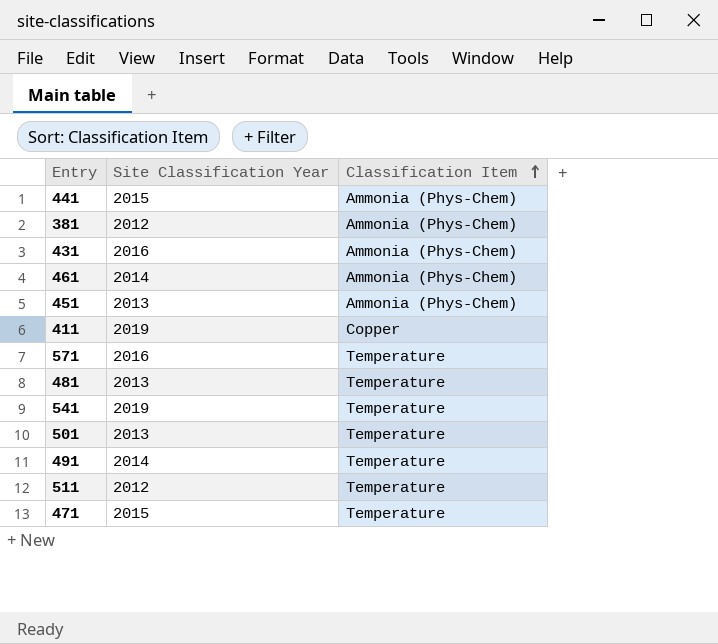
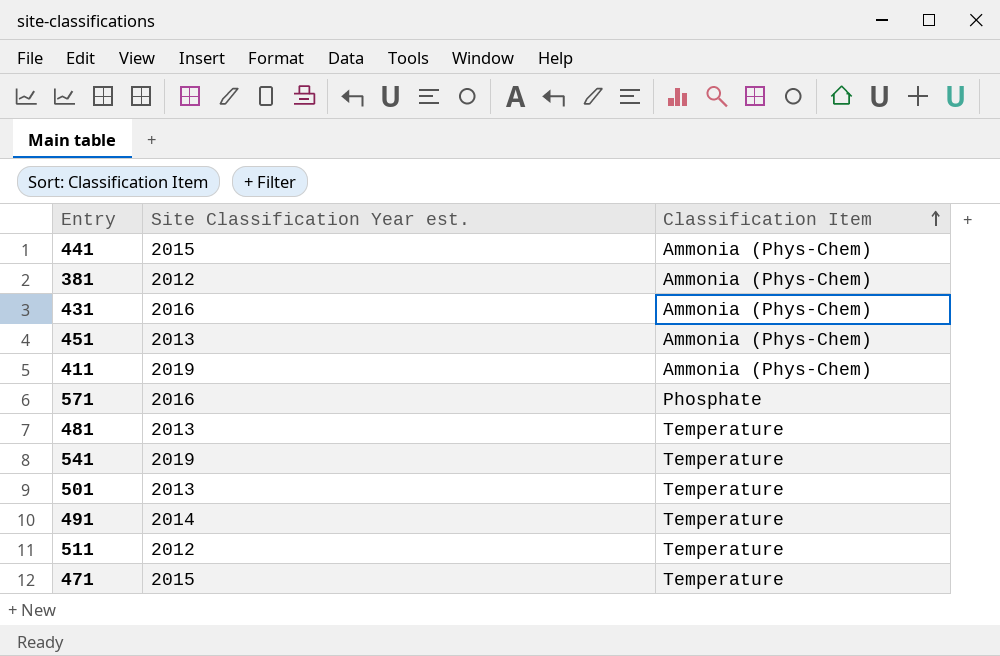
column name: Site Classification Year -> Site Classification Year est.
row 461: 2014 | Ammonia (Phys-Chem) -> none
411 | Classification Item: Copper -> Ammonia (Phys-Chem)
571 | Classification Item: Temperature -> Phosphate

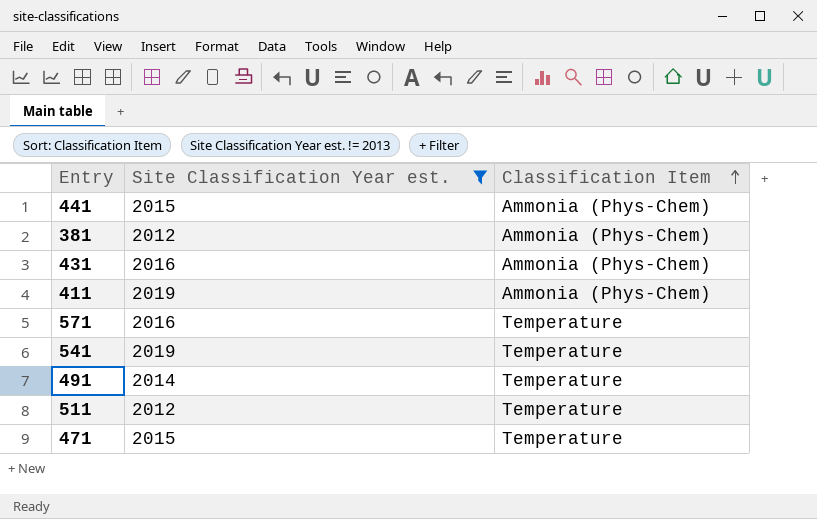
filter: none -> Site Classification Year est. != 2013
571 | Classification Item: Phosphate -> Temperature

